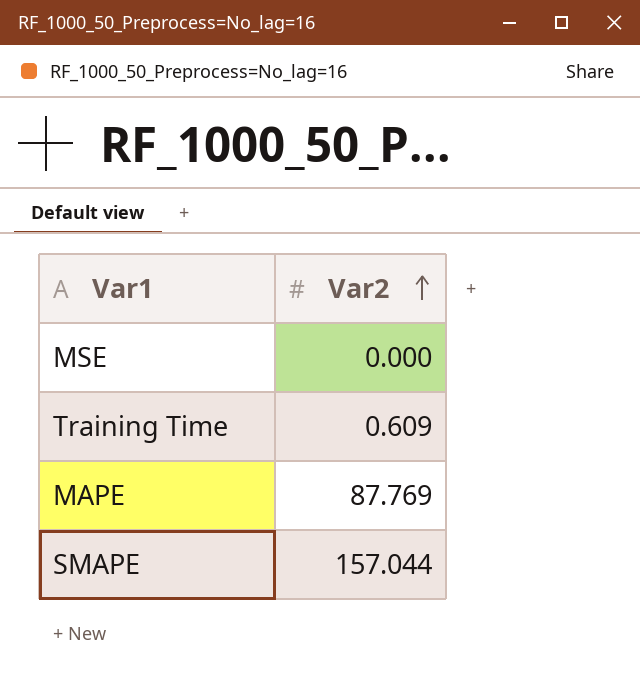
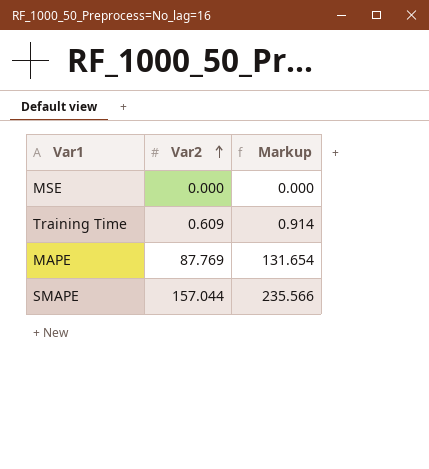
column Markup | formula: none -> [Var2] * 1.5

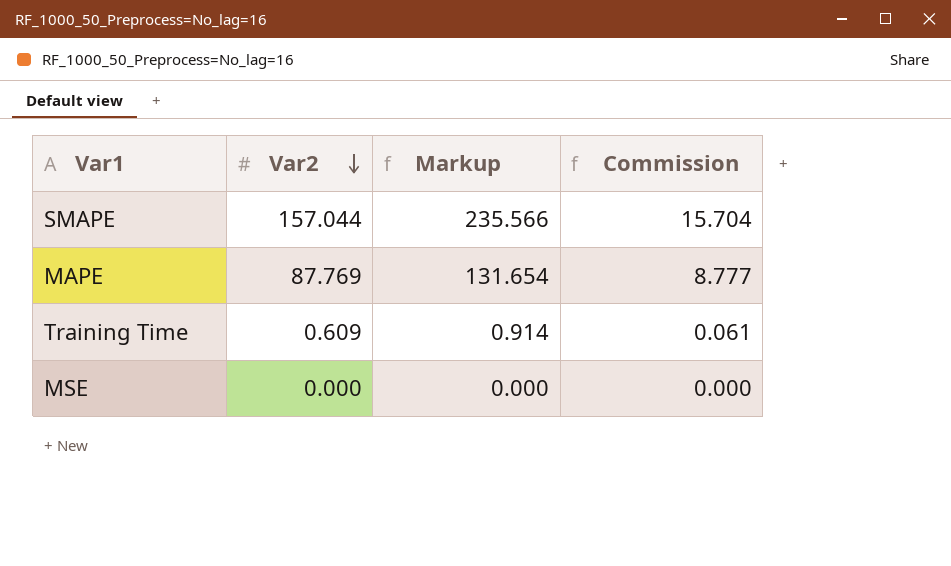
row order: Var2 ascending -> Var2 descending
column Commission | formula: none -> [Var2] * 0.1

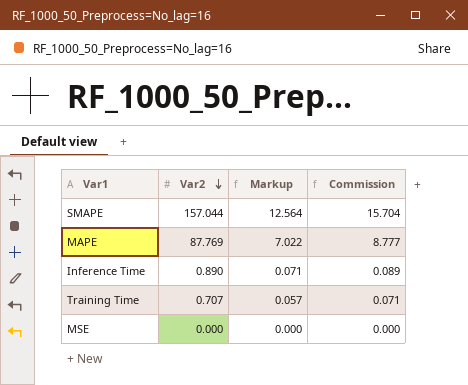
column Markup | formula: [Var2] * 1.5 -> [Var2] * 0.08
row Inference Time: none -> 0.890 | 0.071 | 0.089
Training Time | Var2: 0.609 -> 0.707
Training Time | Commission: 0.061 -> 0.071

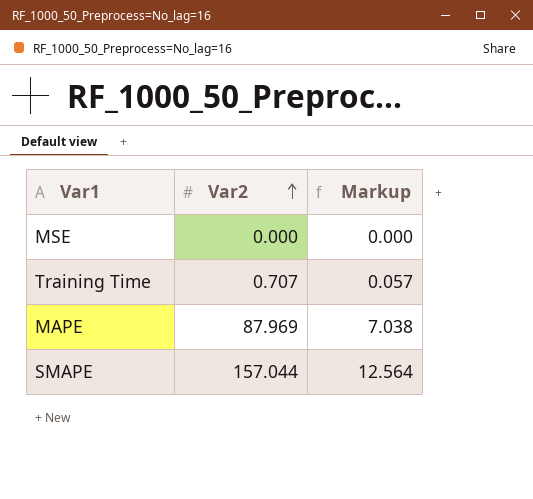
row order: Var2 descending -> Var2 ascending
column Commission | formula: [Var2] * 0.1 -> none
row Inference Time: 0.890 | 0.071 | 0.089 -> none
MAPE | Var2: 87.769 -> 87.969
MAPE | Markup: 7.022 -> 7.038

